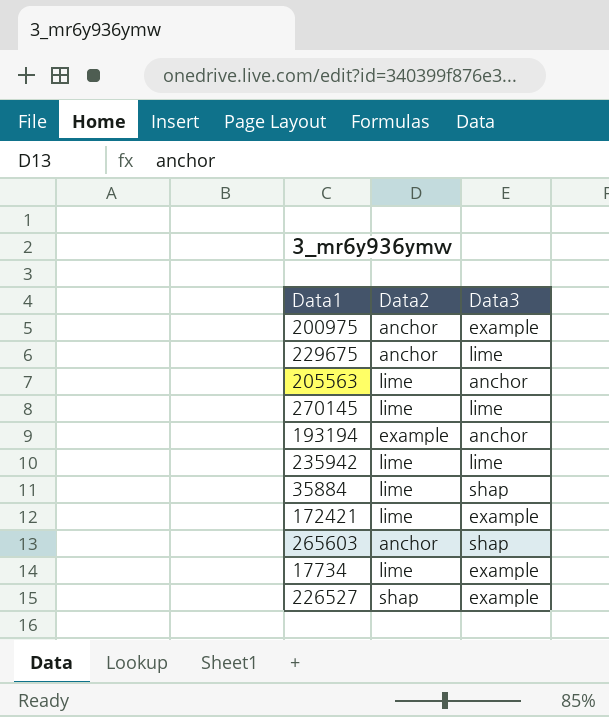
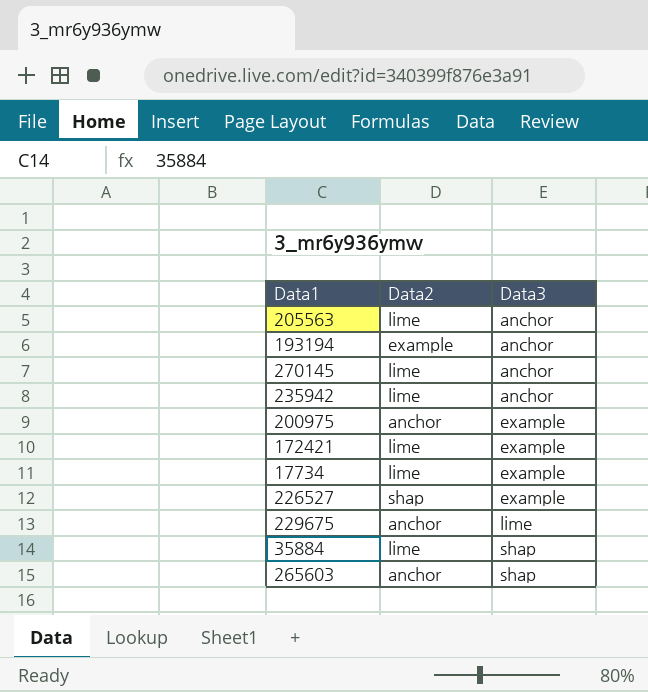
row order: none -> Data3 ascending
270145 | Data3: lime -> anchor
235942 | Data3: lime -> anchor

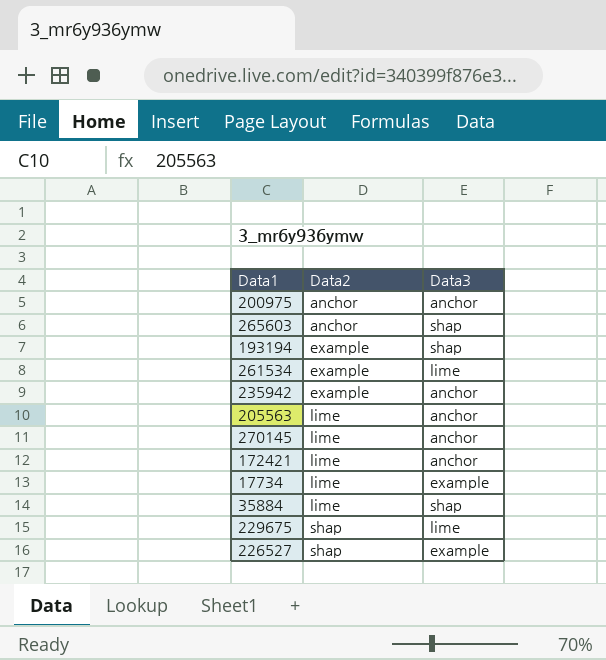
row order: Data3 ascending -> Data2 ascending
200975 | Data3: example -> anchor
193194 | Data3: anchor -> shap
row 261534: none -> example | lime
235942 | Data2: lime -> example
172421 | Data3: example -> anchor
229675 | Data2: anchor -> shap

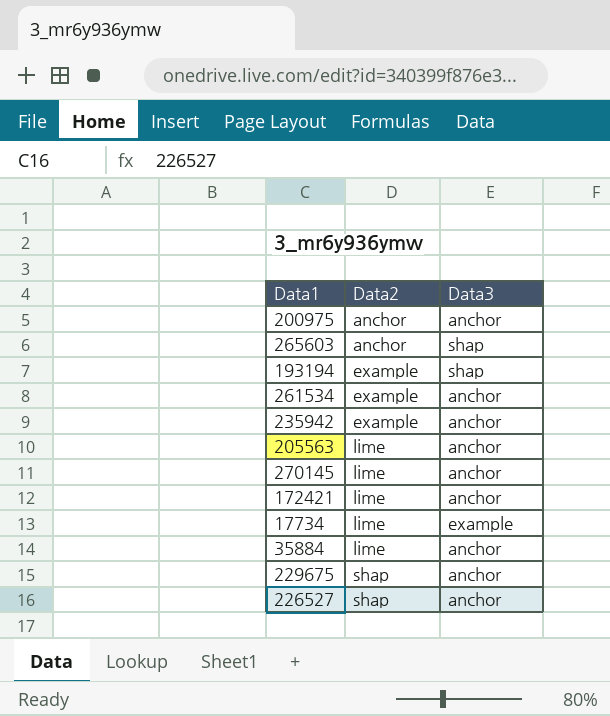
261534 | Data3: lime -> anchor
35884 | Data3: shap -> anchor
229675 | Data3: lime -> anchor
226527 | Data3: example -> anchor

